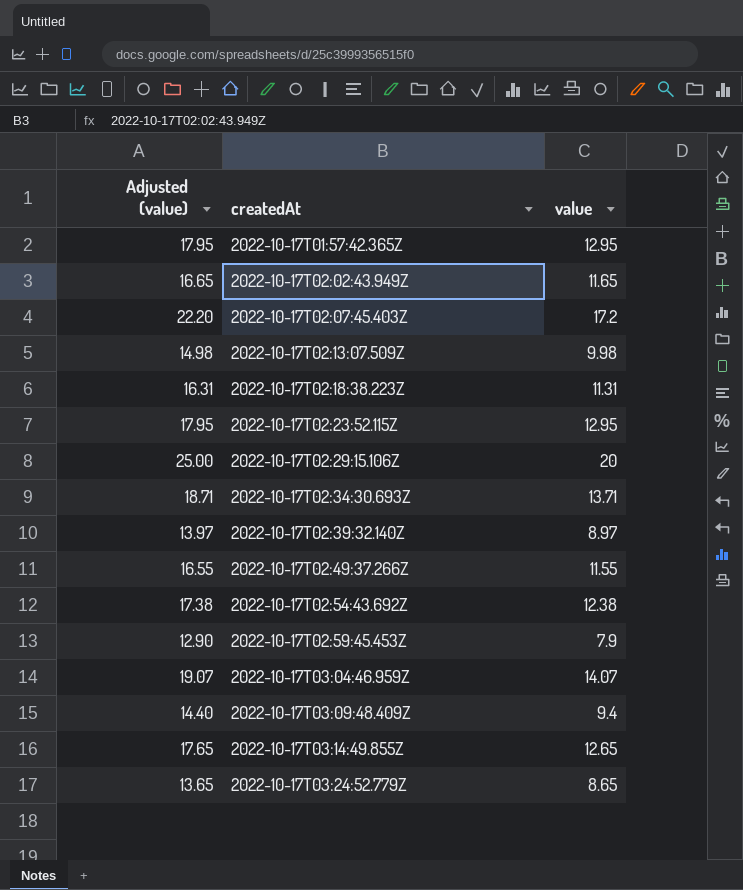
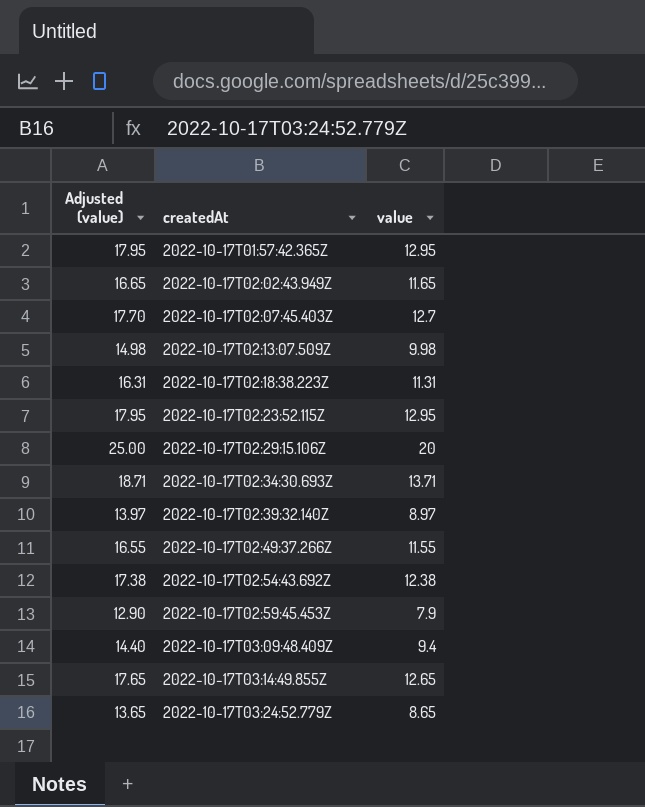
row 2022-10-17T03:04:46.959Z: 19.07 | 14.07 -> none
2022-10-17T02:07:45.403Z | Adjusted (value): 22.20 -> 17.70
2022-10-17T02:07:45.403Z | value: 17.2 -> 12.7

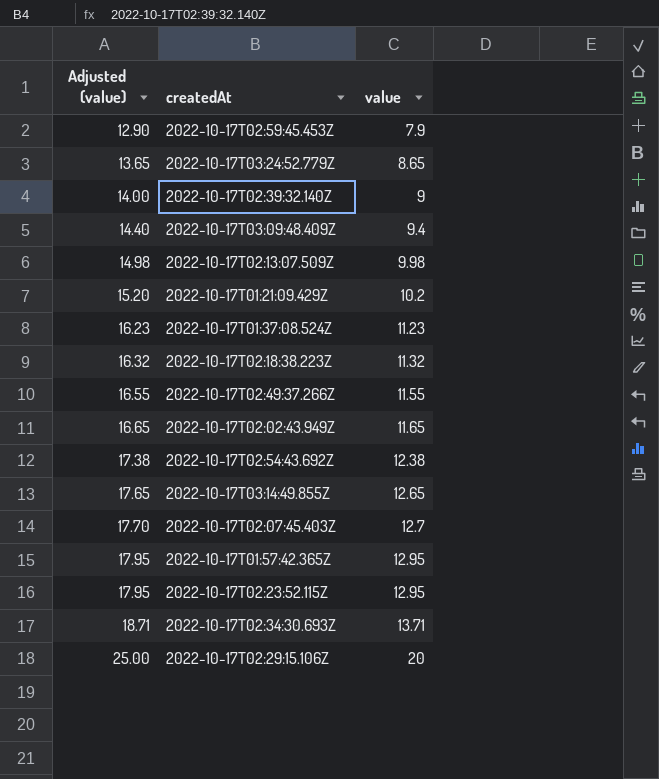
row order: createdAt ascending -> Adjusted (value) ascending
2022-10-17T02:39:32.140Z | Adjusted (value): 13.97 -> 14.00
2022-10-17T02:39:32.140Z | value: 8.97 -> 9
row 2022-10-17T01:21:09.429Z: none -> 15.20 | 10.2
row 2022-10-17T01:37:08.524Z: none -> 16.23 | 11.23
2022-10-17T02:18:38.223Z | Adjusted (value): 16.31 -> 16.32
2022-10-17T02:18:38.223Z | value: 11.31 -> 11.32

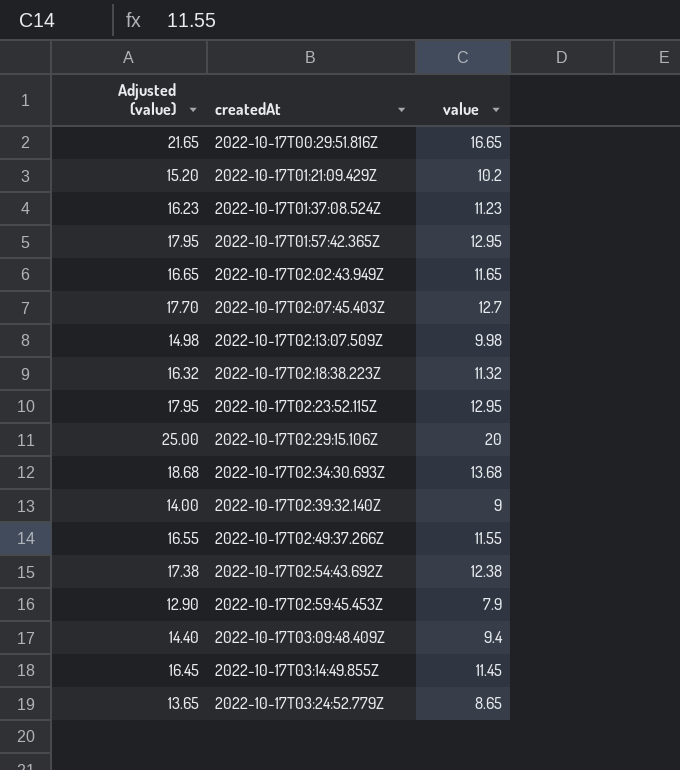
row order: Adjusted (value) ascending -> createdAt ascending
row 2022-10-17T00:29:51.816Z: none -> 21.65 | 16.65
2022-10-17T02:34:30.693Z | Adjusted (value): 18.71 -> 18.68
2022-10-17T02:34:30.693Z | value: 13.71 -> 13.68
2022-10-17T03:14:49.855Z | Adjusted (value): 17.65 -> 16.45
2022-10-17T03:14:49.855Z | value: 12.65 -> 11.45

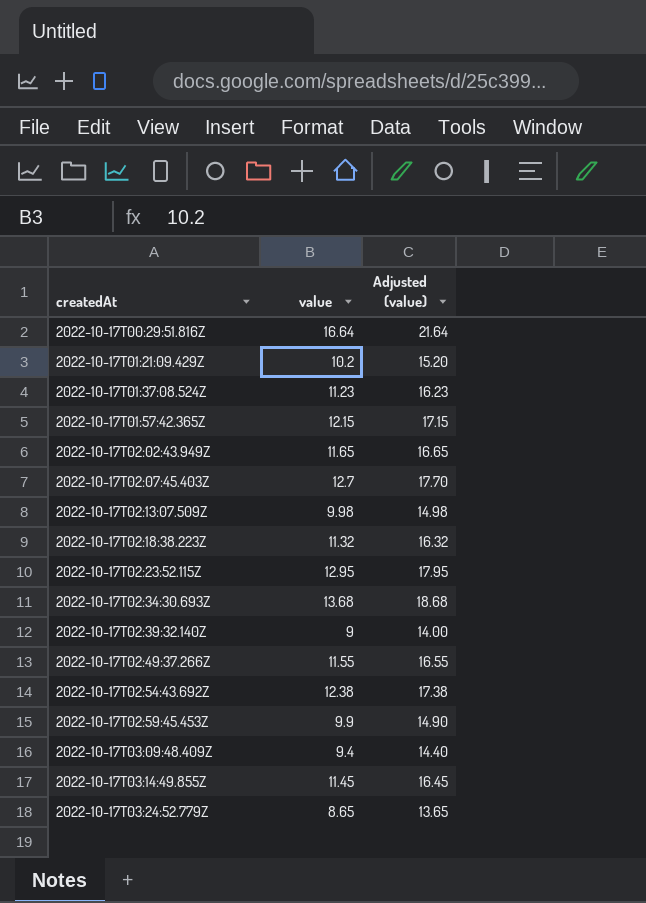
column Adjusted (value) | position: 1 -> 3
row 2022-10-17T02:29:15.106Z: 25.00 | 20 -> none
2022-10-17T00:29:51.816Z | value: 16.65 -> 16.64
2022-10-17T00:29:51.816Z | Adjusted (value): 21.65 -> 21.64
2022-10-17T01:57:42.365Z | value: 12.95 -> 12.15
2022-10-17T01:57:42.365Z | Adjusted (value): 17.95 -> 17.15
2022-10-17T02:59:45.453Z | value: 7.9 -> 9.9
2022-10-17T02:59:45.453Z | Adjusted (value): 12.90 -> 14.90

